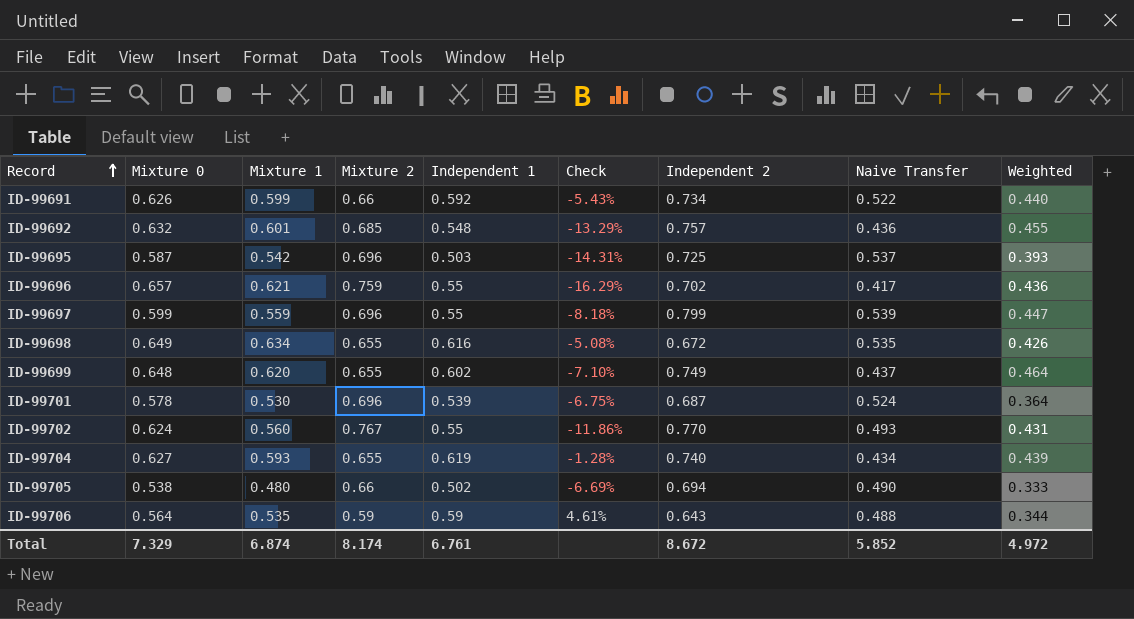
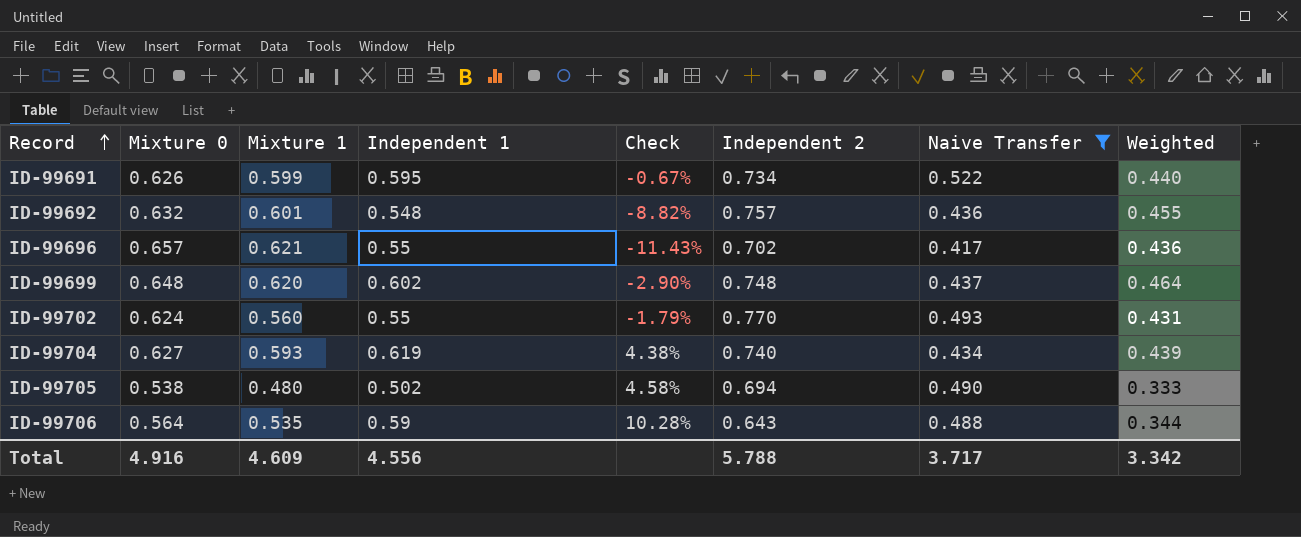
filter: none -> Naive Transfer <= 0.522
column Mixture 2 | position: 4 -> none
column Check | formula: ([Independent 1] - [Mixture 0]) / [Mixture 0] -> ([Independent 1] - [Mixture 1]) / [Mixture 1]
ID-99691 | Independent 1: 0.592 -> 0.595
ID-99699 | Independent 2: 0.749 -> 0.748
Total | Mixture 0: 7.329 -> 4.916
Total | Mixture 1: 6.874 -> 4.609
Total | Independent 1: 6.761 -> 4.556
Total | Independent 2: 8.672 -> 5.788
Total | Naive Transfer: 5.852 -> 3.717
Total | Weighted: 4.972 -> 3.342

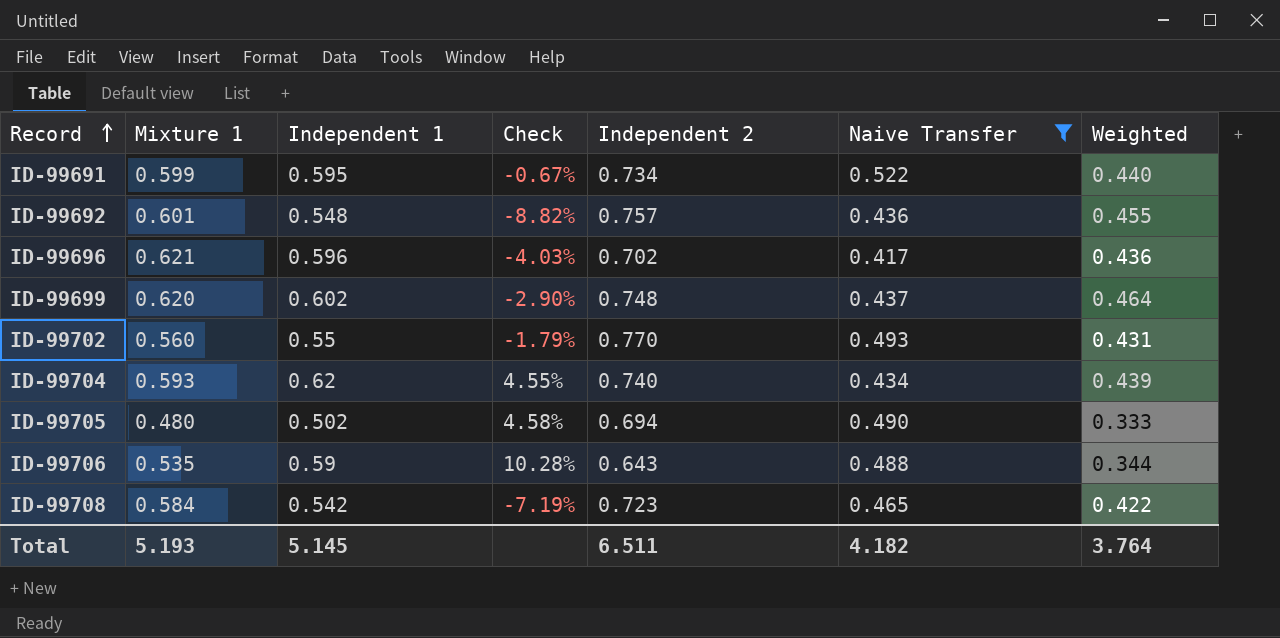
column Mixture 0 | position: 2 -> none
ID-99696 | Independent 1: 0.55 -> 0.596
ID-99696 | Check: -11.43% -> -4.03%
ID-99704 | Independent 1: 0.619 -> 0.62
ID-99704 | Check: 4.38% -> 4.55%
row ID-99708: none -> 0.584 | 0.542 | -7.19% | 0.723 | 0.465 | 0.422
Total | Mixture 1: 4.609 -> 5.193
Total | Independent 1: 4.556 -> 5.145
Total | Independent 2: 5.788 -> 6.511
Total | Naive Transfer: 3.717 -> 4.182
Total | Weighted: 3.342 -> 3.764

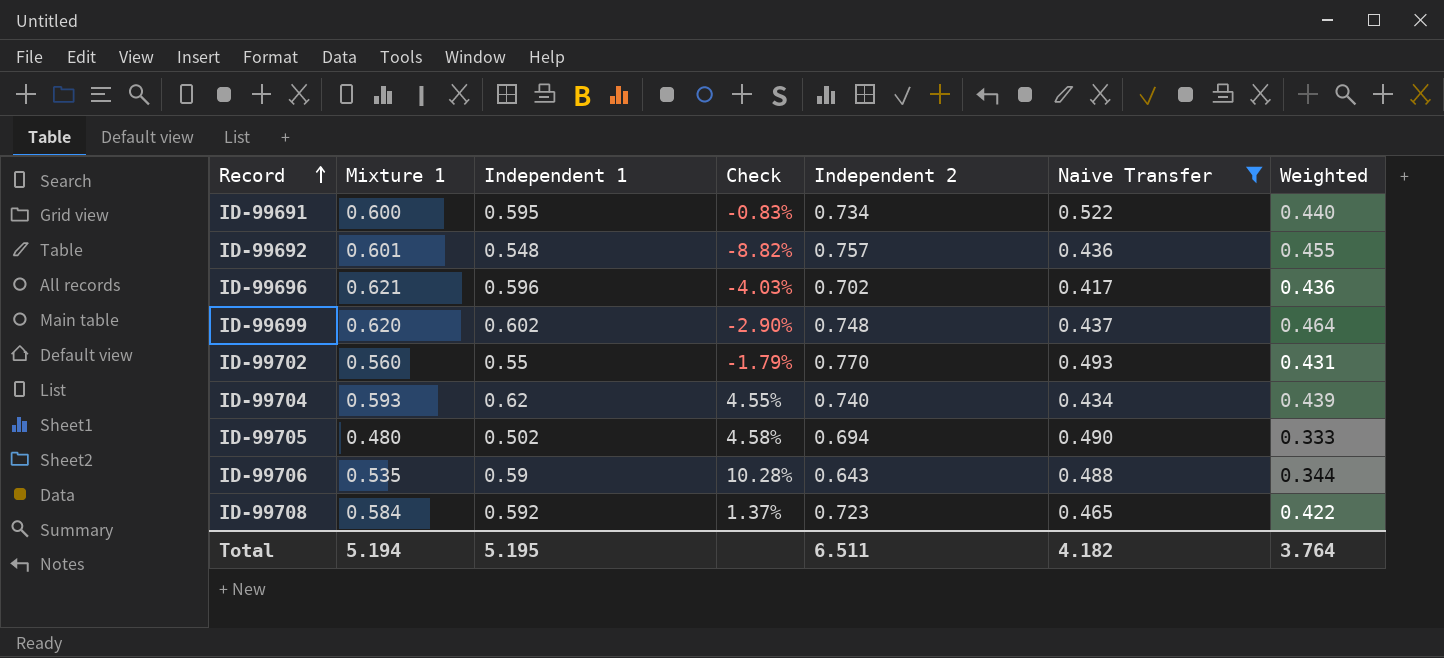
ID-99691 | Mixture 1: 0.599 -> 0.600
ID-99691 | Check: -0.67% -> -0.83%
ID-99708 | Independent 1: 0.542 -> 0.592
ID-99708 | Check: -7.19% -> 1.37%
Total | Mixture 1: 5.193 -> 5.194
Total | Independent 1: 5.145 -> 5.195

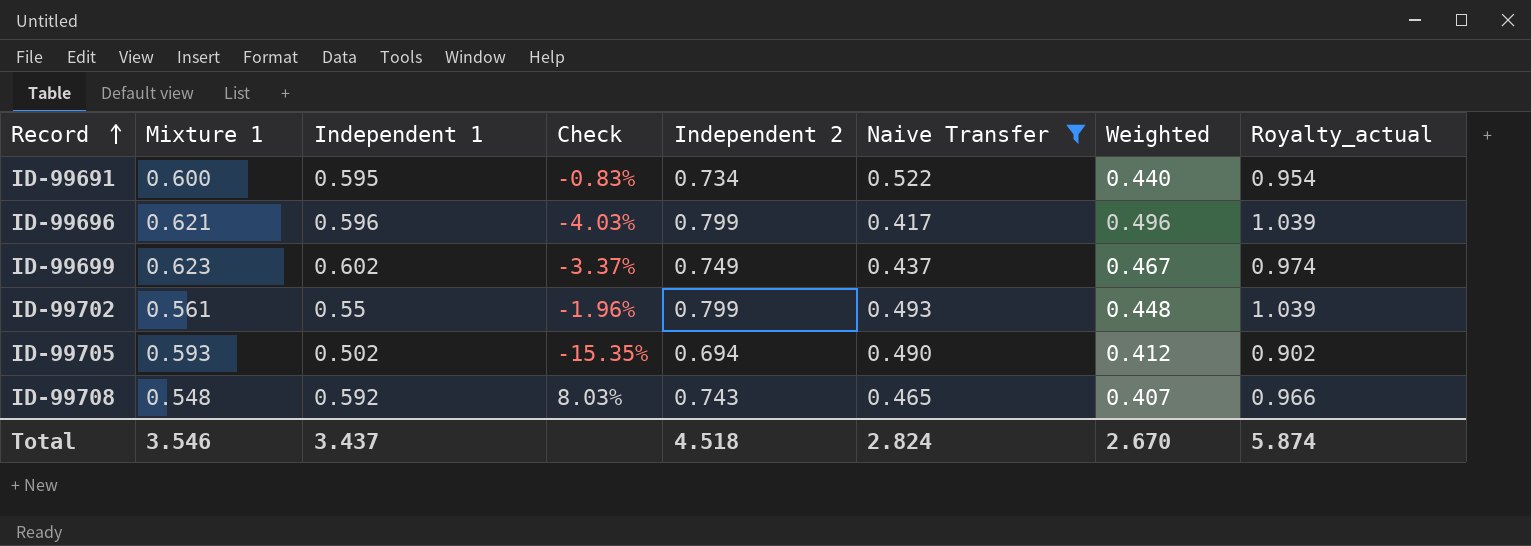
column Royalty_actual | formula: none -> [Independent 2] * 1.3
row ID-99692: 0.601 | 0.548 | -8.82% | 0.757 | 0.436 | 0.455 -> none
row ID-99704: 0.593 | 0.62 | 4.55% | 0.740 | 0.434 | 0.439 -> none
row ID-99706: 0.535 | 0.59 | 10.28% | 0.643 | 0.488 | 0.344 -> none
ID-99696 | Independent 2: 0.702 -> 0.799
ID-99696 | Weighted: 0.436 -> 0.496
ID-99699 | Mixture 1: 0.620 -> 0.623
ID-99699 | Check: -2.90% -> -3.37%
ID-99699 | Independent 2: 0.748 -> 0.749
ID-99699 | Weighted: 0.464 -> 0.467
ID-99702 | Mixture 1: 0.560 -> 0.561
ID-99702 | Check: -1.79% -> -1.96%
ID-99702 | Independent 2: 0.770 -> 0.799
ID-99702 | Weighted: 0.431 -> 0.448
ID-99705 | Mixture 1: 0.480 -> 0.593
ID-99705 | Check: 4.58% -> -15.35%
ID-99705 | Weighted: 0.333 -> 0.412
ID-99708 | Mixture 1: 0.584 -> 0.548
ID-99708 | Check: 1.37% -> 8.03%
ID-99708 | Independent 2: 0.723 -> 0.743
ID-99708 | Weighted: 0.422 -> 0.407
Total | Mixture 1: 5.194 -> 3.546
Total | Independent 1: 5.195 -> 3.437
Total | Independent 2: 6.511 -> 4.518
Total | Naive Transfer: 4.182 -> 2.824
Total | Weighted: 3.764 -> 2.670

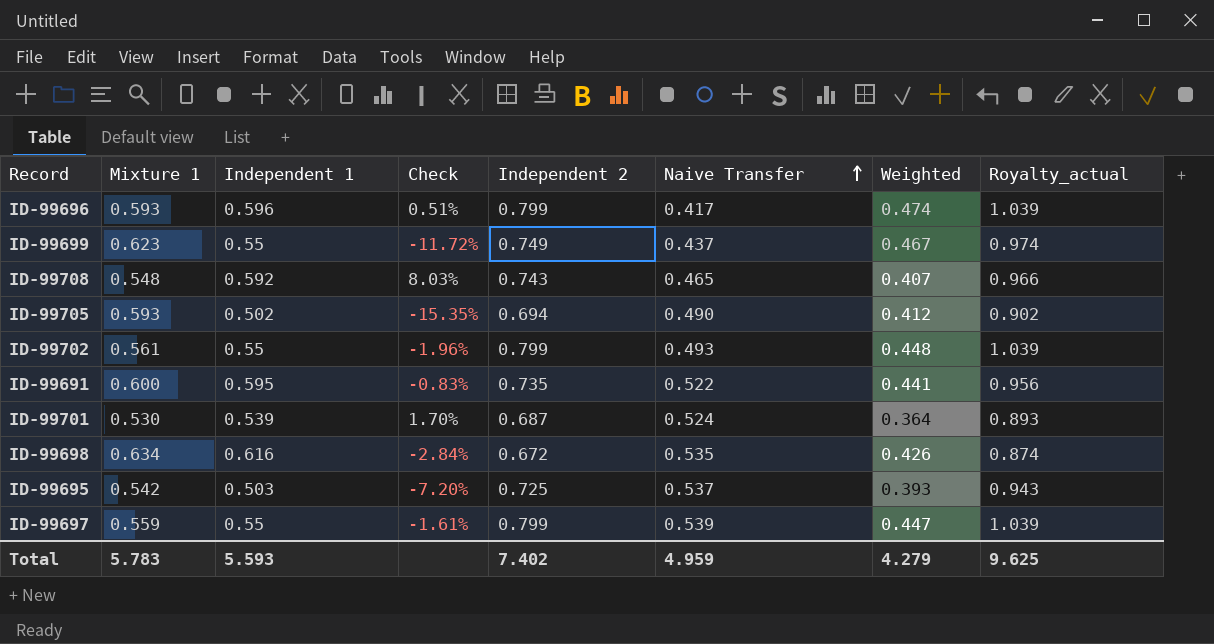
filter: Naive Transfer <= 0.522 -> none
row order: Record ascending -> Naive Transfer ascending
ID-99696 | Mixture 1: 0.621 -> 0.593
ID-99696 | Check: -4.03% -> 0.51%
ID-99696 | Weighted: 0.496 -> 0.474
ID-99699 | Independent 1: 0.602 -> 0.55
ID-99699 | Check: -3.37% -> -11.72%
ID-99691 | Independent 2: 0.734 -> 0.735
ID-99691 | Weighted: 0.440 -> 0.441
ID-99691 | Royalty_actual: 0.954 -> 0.956
Total | Mixture 1: 3.546 -> 5.783
Total | Independent 1: 3.437 -> 5.593
Total | Independent 2: 4.518 -> 7.402
Total | Naive Transfer: 2.824 -> 4.959
Total | Weighted: 2.670 -> 4.279
Total | Royalty_actual: 5.874 -> 9.625

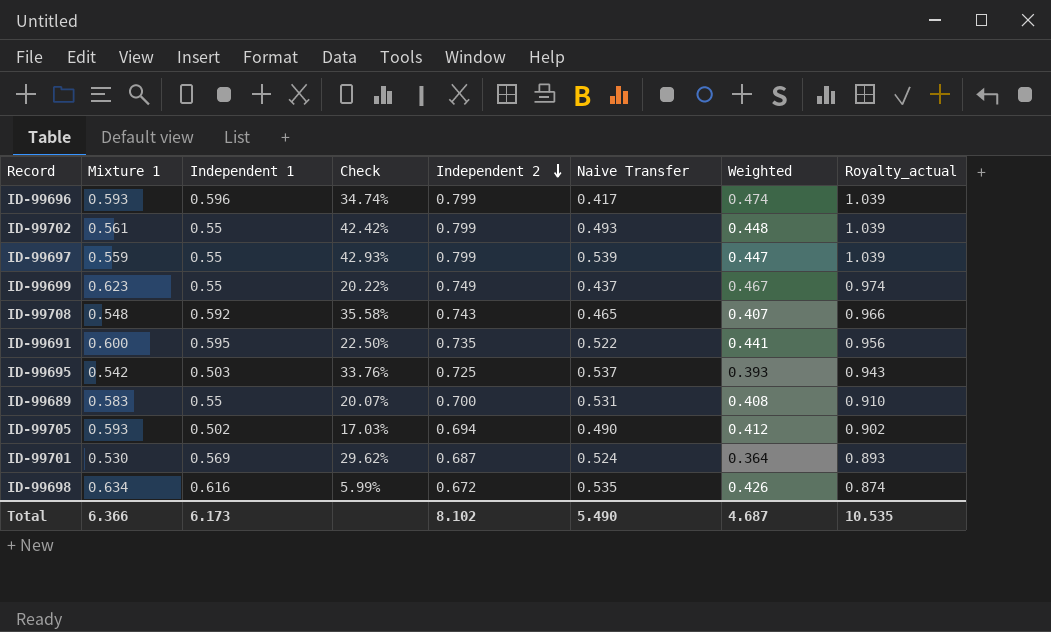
row order: Naive Transfer ascending -> Independent 2 descending
column Check | formula: ([Independent 1] - [Mixture 1]) / [Mixture 1] -> ([Independent 2] - [Mixture 1]) / [Mixture 1]
row ID-99689: none -> 0.583 | 0.55 | 20.07% | 0.700 | 0.531 | 0.408 | 0.910
ID-99701 | Independent 1: 0.539 -> 0.569
Total | Mixture 1: 5.783 -> 6.366
Total | Independent 1: 5.593 -> 6.173
Total | Independent 2: 7.402 -> 8.102
Total | Naive Transfer: 4.959 -> 5.490
Total | Weighted: 4.279 -> 4.687
Total | Royalty_actual: 9.625 -> 10.535

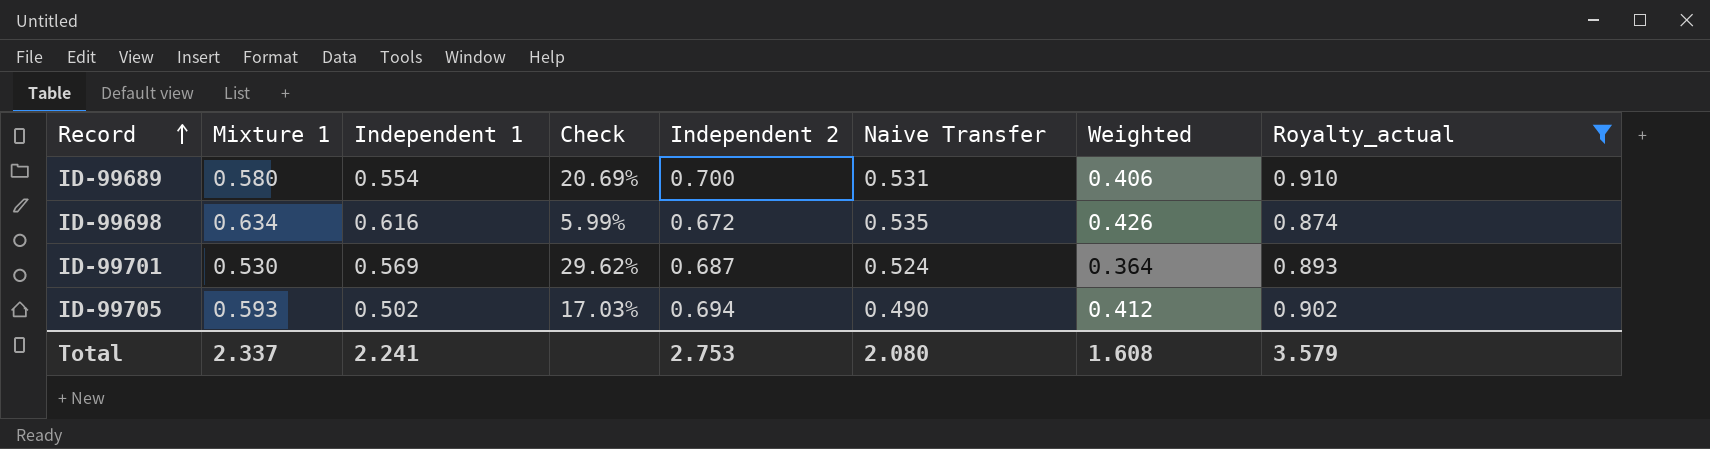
filter: none -> Royalty_actual <= 0.910
row order: Independent 2 descending -> Record ascending
ID-99689 | Mixture 1: 0.583 -> 0.580
ID-99689 | Independent 1: 0.55 -> 0.554
ID-99689 | Check: 20.07% -> 20.69%
ID-99689 | Weighted: 0.408 -> 0.406
Total | Mixture 1: 6.366 -> 2.337
Total | Independent 1: 6.173 -> 2.241
Total | Independent 2: 8.102 -> 2.753
Total | Naive Transfer: 5.490 -> 2.080
Total | Weighted: 4.687 -> 1.608
Total | Royalty_actual: 10.535 -> 3.579

